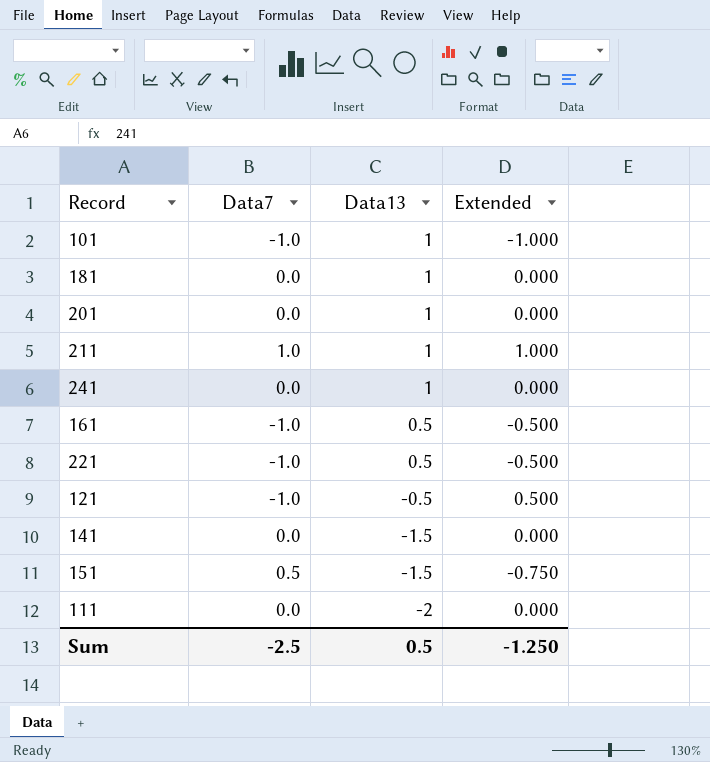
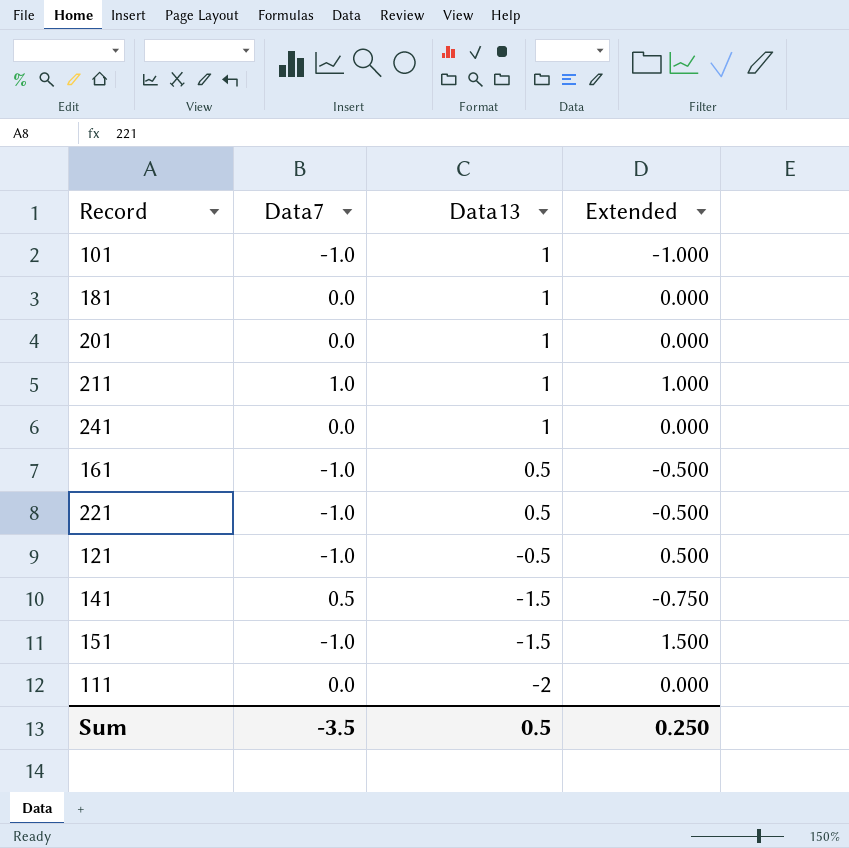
141 | Data7: 0.0 -> 0.5
141 | Extended: 0.000 -> -0.750
151 | Data7: 0.5 -> -1.0
151 | Extended: -0.750 -> 1.500
Sum | Data7: -2.5 -> -3.5
Sum | Extended: -1.250 -> 0.250

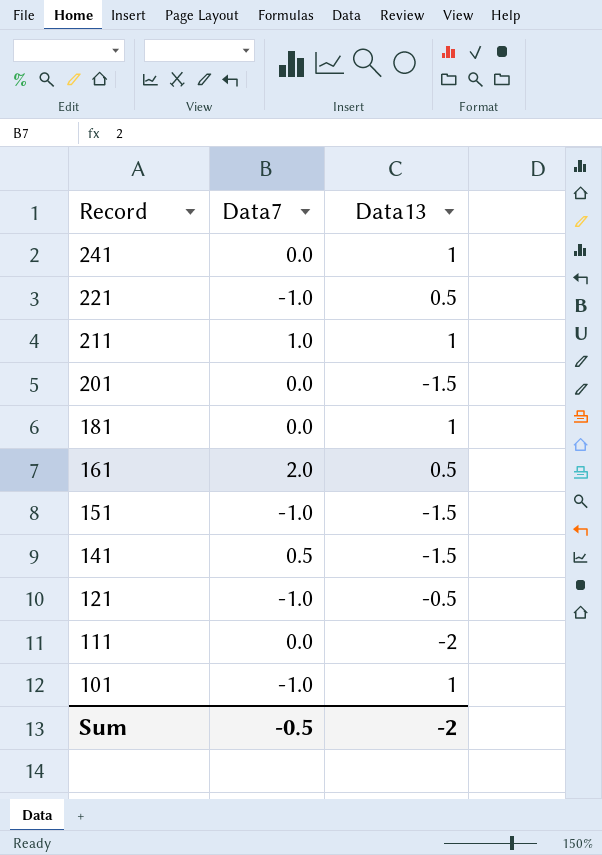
row order: Data13 descending -> Record descending
column Extended | formula: [Data7] * [Data13] -> none
201 | Data13: 1 -> -1.5
161 | Data7: -1.0 -> 2.0
Sum | Data7: -3.5 -> -0.5
Sum | Data13: 0.5 -> -2

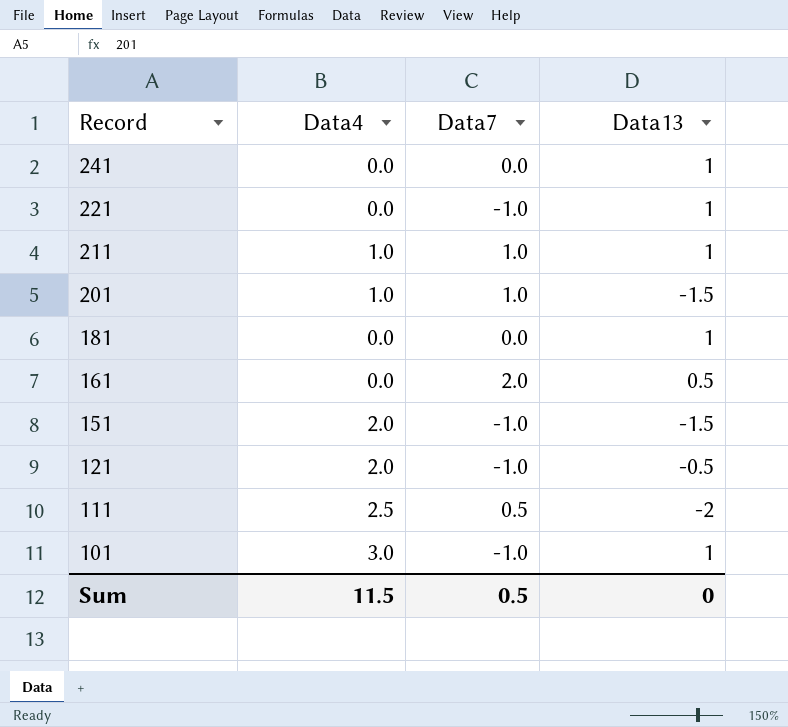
column Data4 | position: none -> 2
row 141: 0.5 | -1.5 -> none
221 | Data13: 0.5 -> 1
201 | Data7: 0.0 -> 1.0
111 | Data7: 0.0 -> 0.5
Sum | Data7: -0.5 -> 0.5
Sum | Data13: -2 -> 0

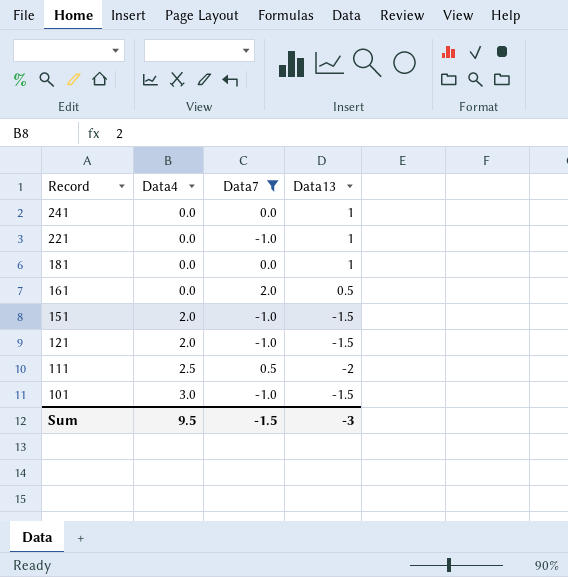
filter: none -> Data7 != 1.0
121 | Data13: -0.5 -> -1.5
101 | Data13: 1 -> -1.5
Sum | Data4: 11.5 -> 9.5
Sum | Data7: 0.5 -> -1.5
Sum | Data13: 0 -> -3

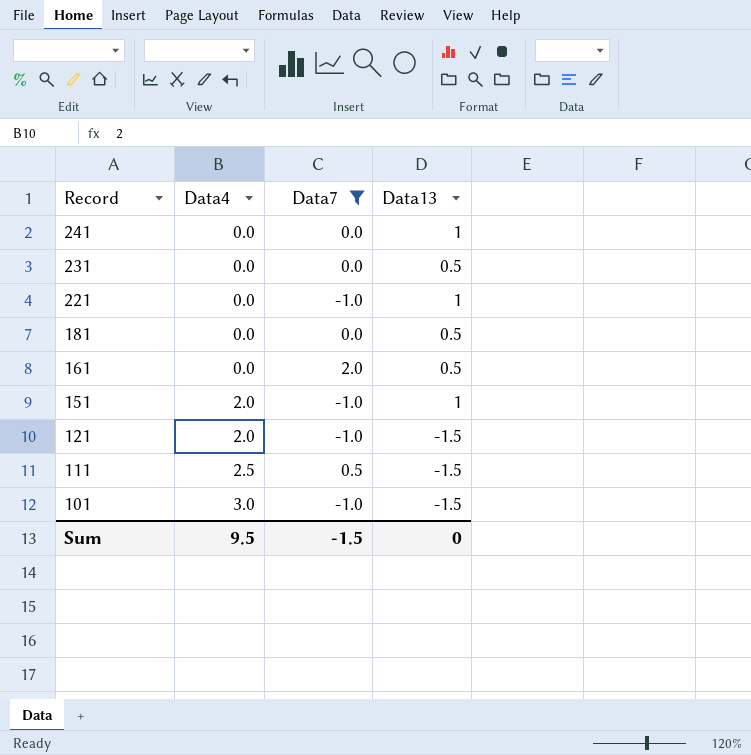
row 231: none -> 0.0 | 0.0 | 0.5
181 | Data13: 1 -> 0.5
151 | Data13: -1.5 -> 1
111 | Data13: -2 -> -1.5
Sum | Data13: -3 -> 0

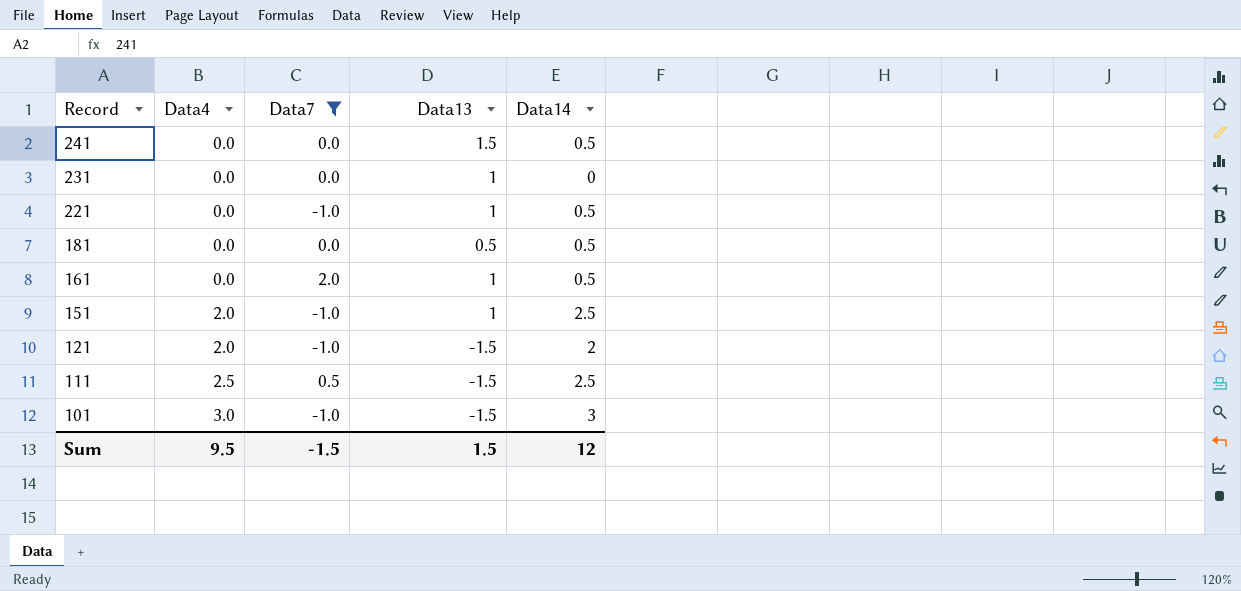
column Data14 | position: none -> 5
241 | Data13: 1 -> 1.5
231 | Data13: 0.5 -> 1
161 | Data13: 0.5 -> 1
Sum | Data13: 0 -> 1.5

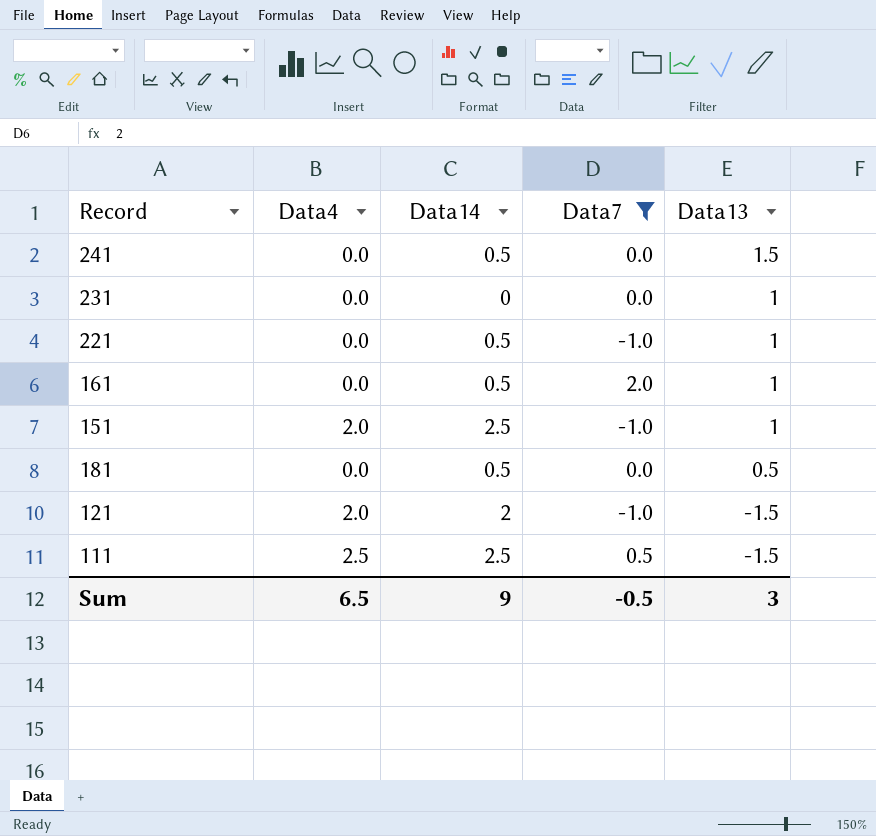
row order: Record descending -> Data13 descending
column Data14 | position: 5 -> 3
row 101: 3.0 | -1.0 | -1.5 | 3 -> none
Sum | Data4: 9.5 -> 6.5
Sum | Data14: 12 -> 9
Sum | Data7: -1.5 -> -0.5
Sum | Data13: 1.5 -> 3

